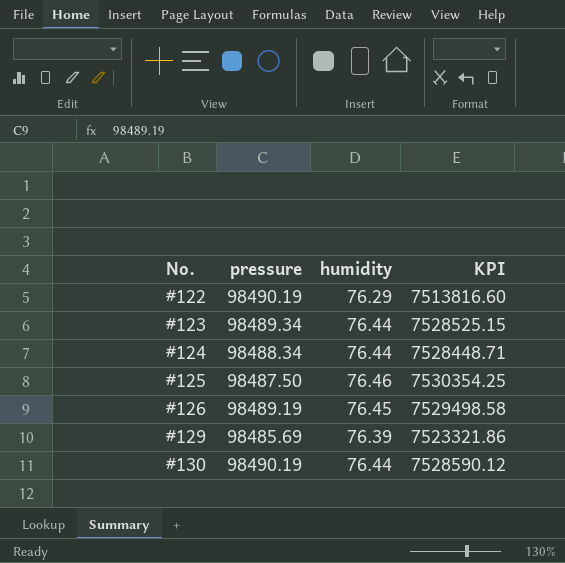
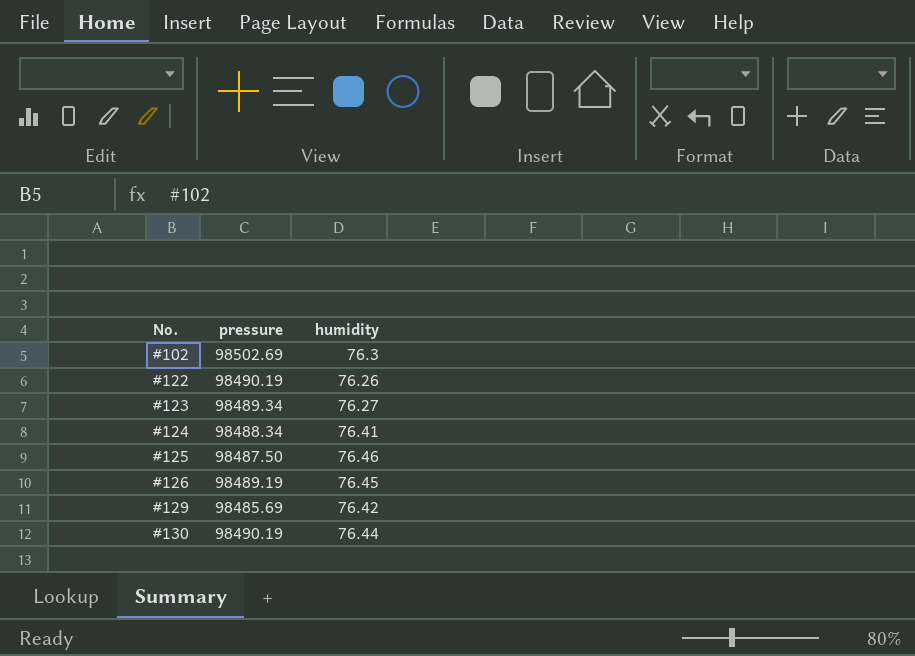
column KPI | formula: [pressure] * [humidity] -> none
row #102: none -> 98502.69 | 76.3
#122 | humidity: 76.29 -> 76.26
#123 | humidity: 76.44 -> 76.27
#124 | humidity: 76.44 -> 76.41
#129 | humidity: 76.39 -> 76.42

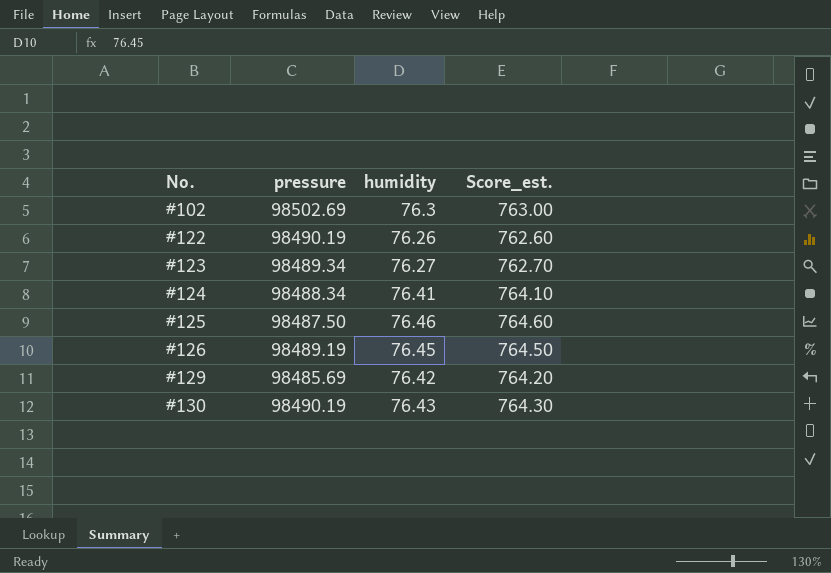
column Score_est. | formula: none -> [humidity] * 10
#130 | humidity: 76.44 -> 76.43

